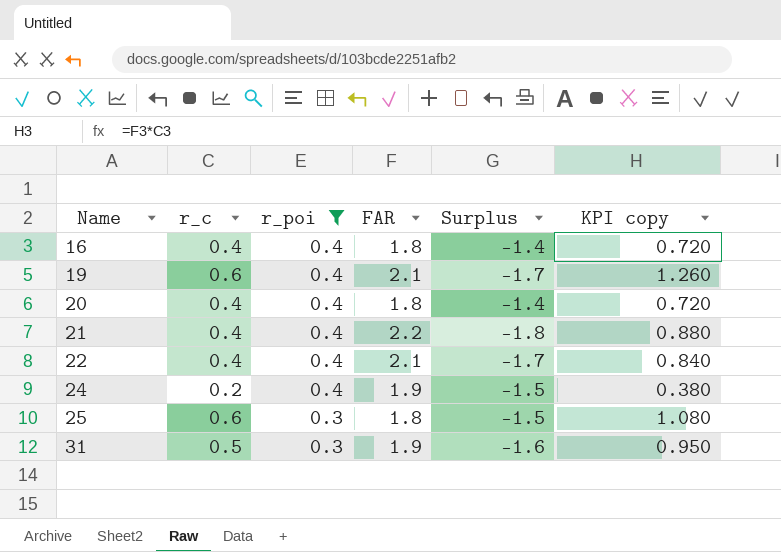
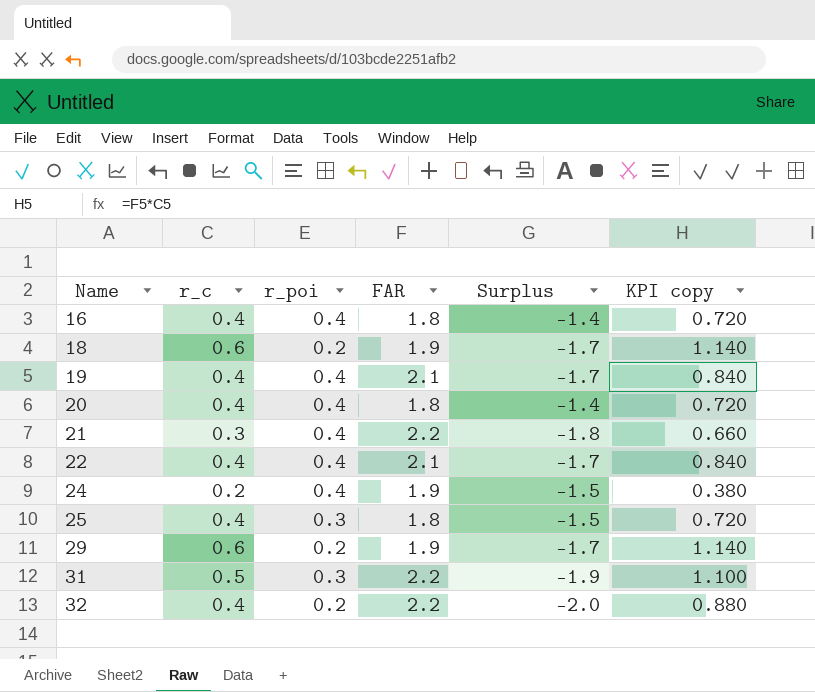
filter: r_poi != 0.2 -> none
19 | r_c: 0.6 -> 0.4
19 | KPI copy: 1.260 -> 0.840
21 | r_c: 0.4 -> 0.3
21 | KPI copy: 0.880 -> 0.660
25 | r_c: 0.6 -> 0.4
25 | KPI copy: 1.080 -> 0.720
31 | FAR: 1.9 -> 2.2
31 | Surplus: -1.6 -> -1.9
31 | KPI copy: 0.950 -> 1.100

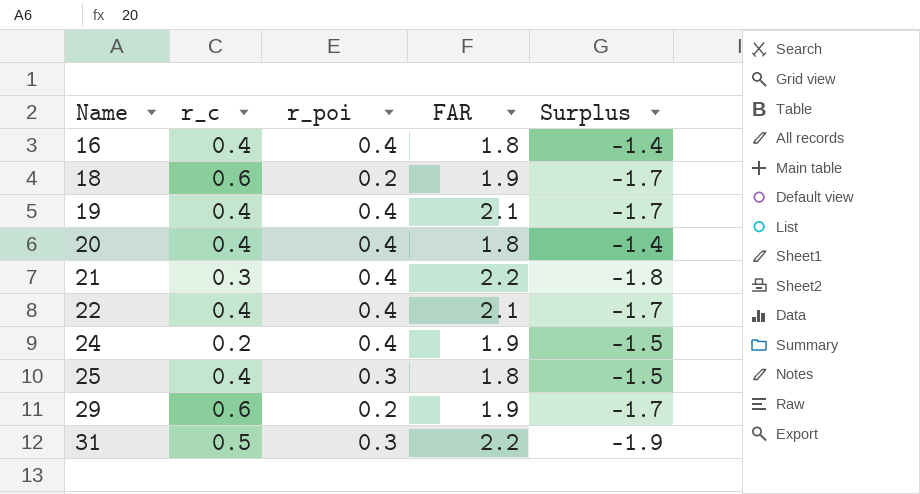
column KPI copy | formula: [r_c] * [FAR] -> none
row 32: 0.4 | 0.2 | 2.2 | -2.0 | 0.880 -> none

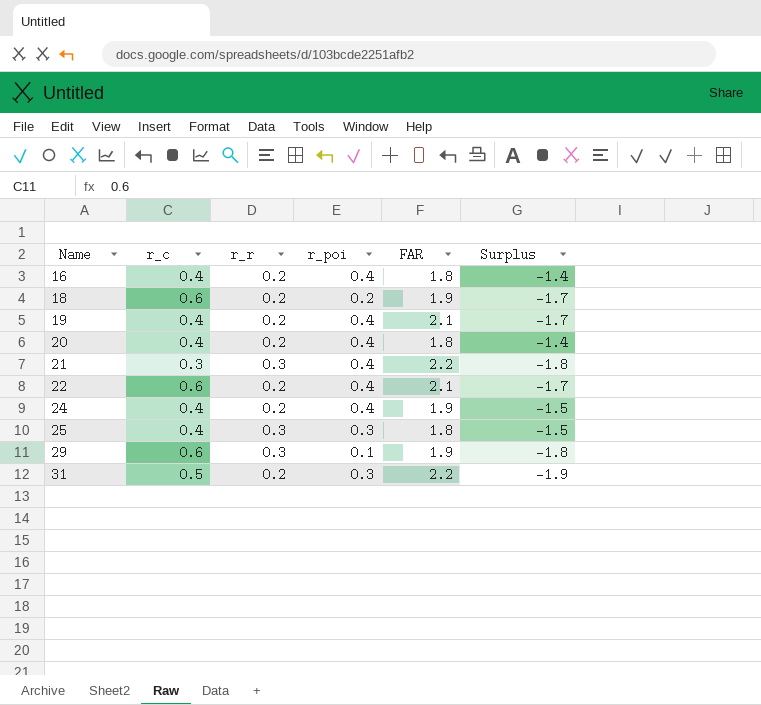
column r_r | position: none -> 3
22 | r_c: 0.4 -> 0.6
24 | r_c: 0.2 -> 0.4
29 | r_poi: 0.2 -> 0.1
29 | Surplus: -1.7 -> -1.8

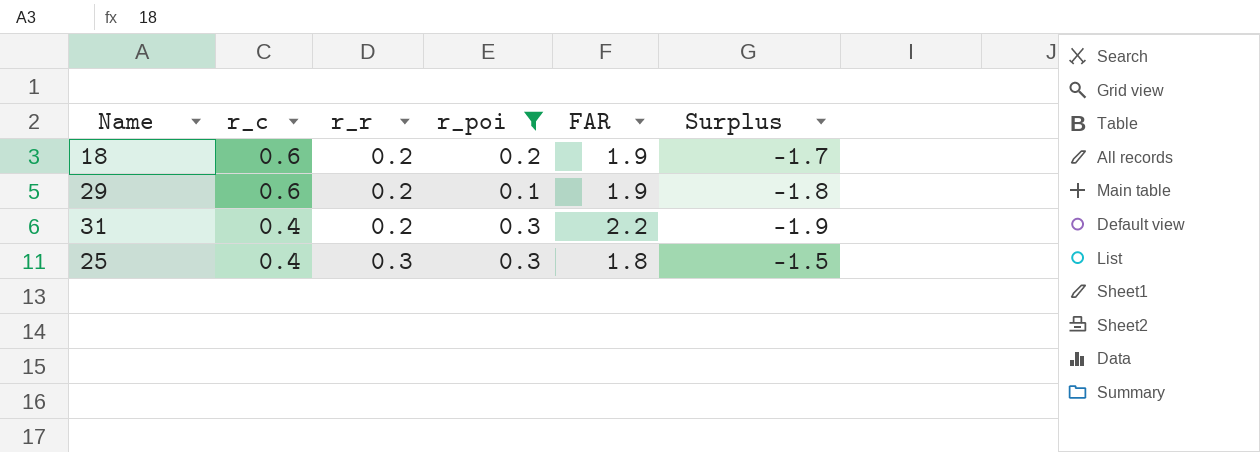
filter: none -> r_poi != 0.4
row order: Name ascending -> r_c descending
29 | r_r: 0.3 -> 0.2
31 | r_c: 0.5 -> 0.4

